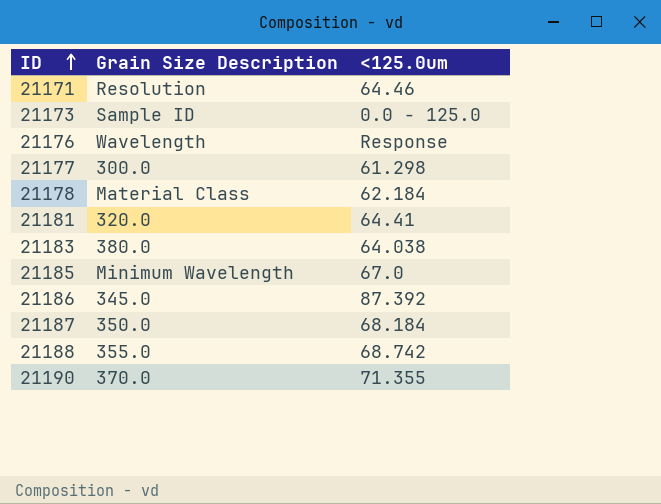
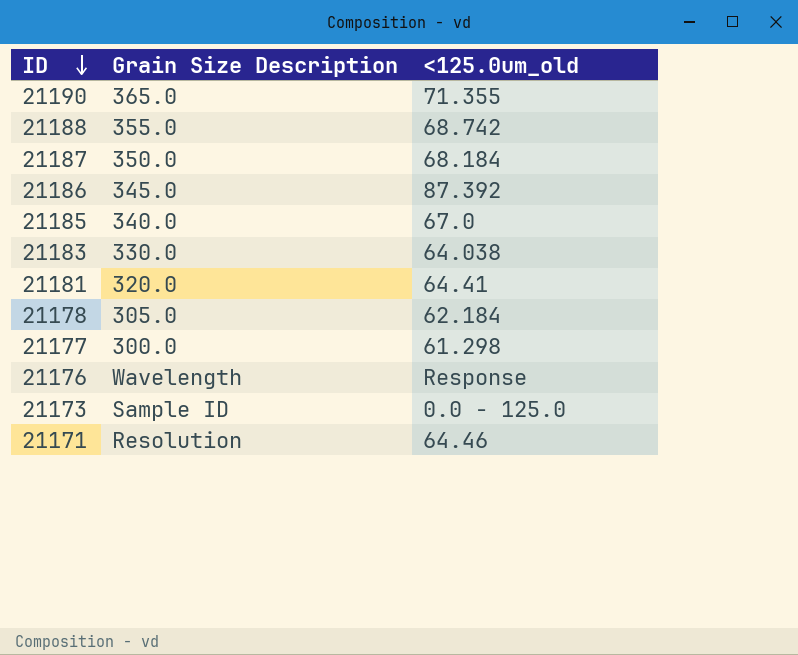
row order: ID ascending -> ID descending
column name: <125.0um -> <125.0um_old
21190 | Grain Size Description: 370.0 -> 365.0
21185 | Grain Size Description: Minimum Wavelength -> 340.0
21183 | Grain Size Description: 380.0 -> 330.0
21178 | Grain Size Description: Material Class -> 305.0

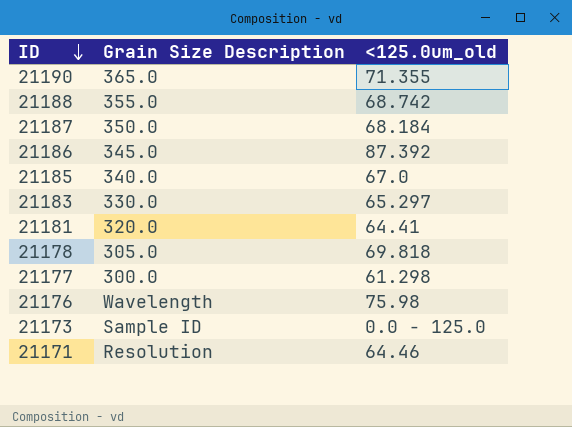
21183 | <125.0um_old: 64.038 -> 65.297
21178 | <125.0um_old: 62.184 -> 69.818
21176 | <125.0um_old: Response -> 75.98

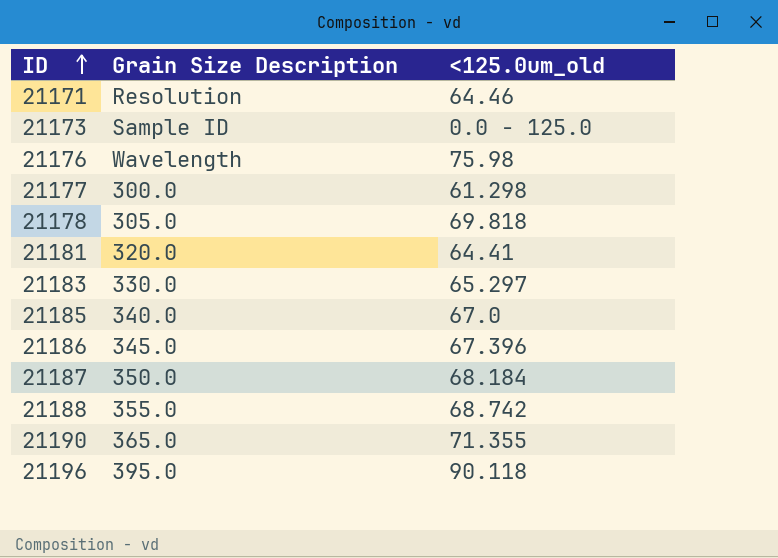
row order: ID descending -> ID ascending
21186 | <125.0um_old: 87.392 -> 67.396
row 21196: none -> 395.0 | 90.118

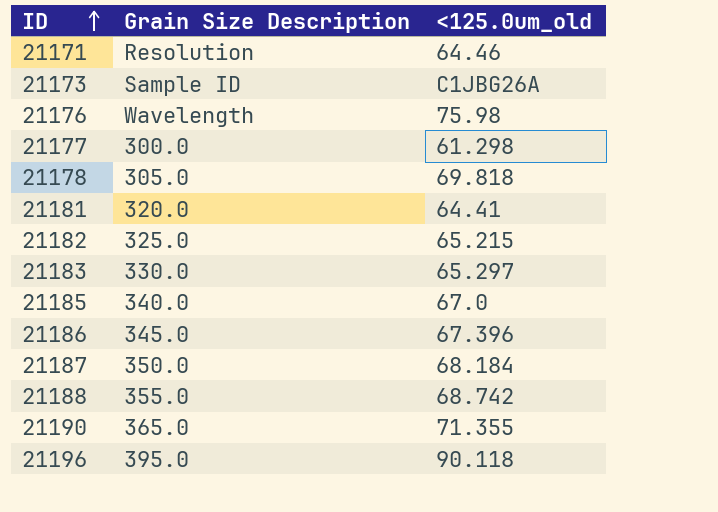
21173 | <125.0um_old: 0.0 - 125.0 -> C1JBG26A
row 21182: none -> 325.0 | 65.215

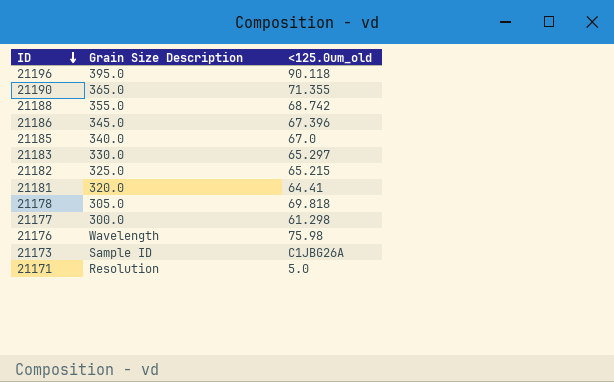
row order: ID ascending -> ID descending
row 21187: 350.0 | 68.184 -> none
21171 | <125.0um_old: 64.46 -> 5.0

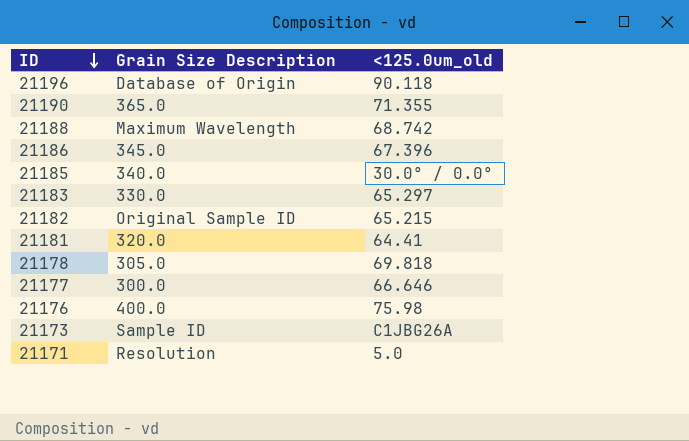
21196 | Grain Size Description: 395.0 -> Database of Origin
21188 | Grain Size Description: 355.0 -> Maximum Wavelength
21185 | <125.0um_old: 67.0 -> 30.0° / 0.0°
21182 | Grain Size Description: 325.0 -> Original Sample ID
21177 | <125.0um_old: 61.298 -> 66.646
21176 | Grain Size Description: Wavelength -> 400.0

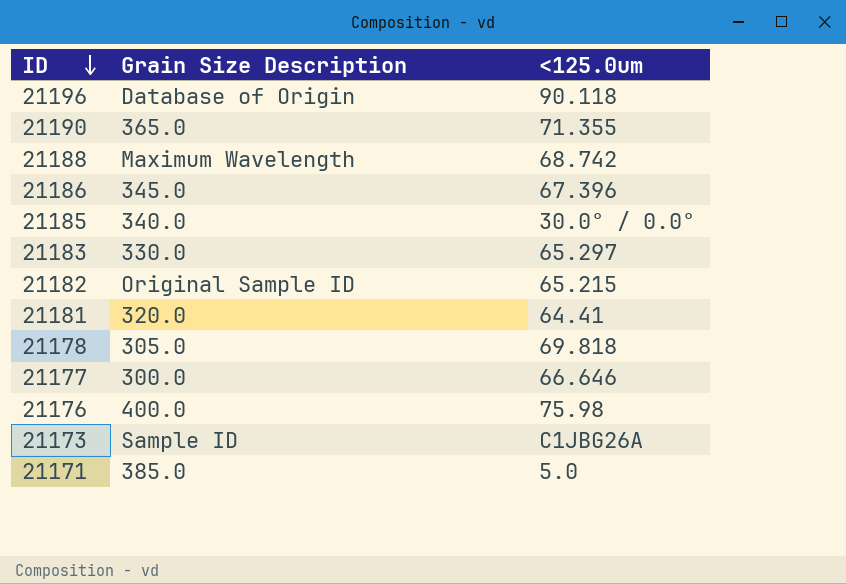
column name: <125.0um_old -> <125.0um
21171 | Grain Size Description: Resolution -> 385.0

